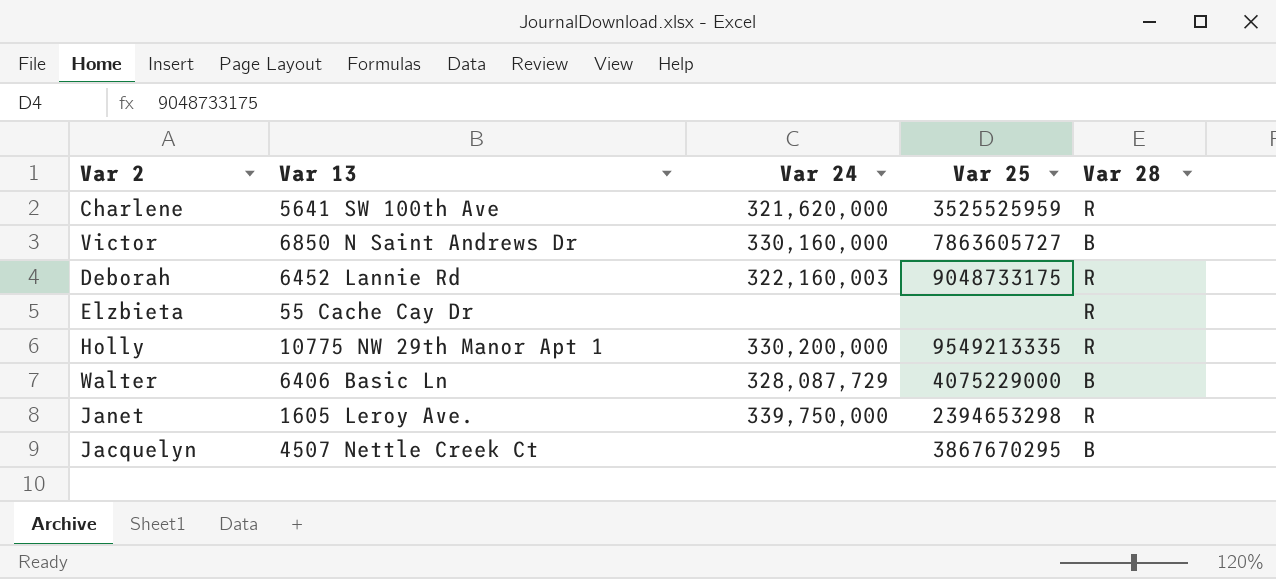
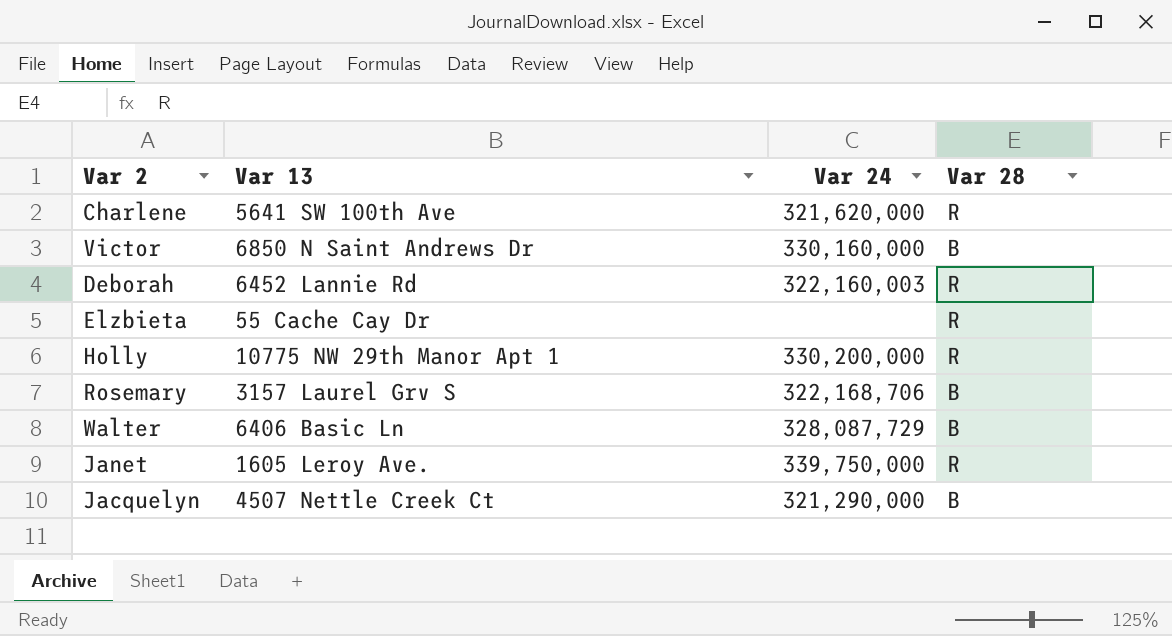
column Var 25 | position: 4 -> none
row Rosemary: none -> 3157 Laurel Grv S | 322,168,706 | B
Jacquelyn | Var 24: none -> 321,290,000

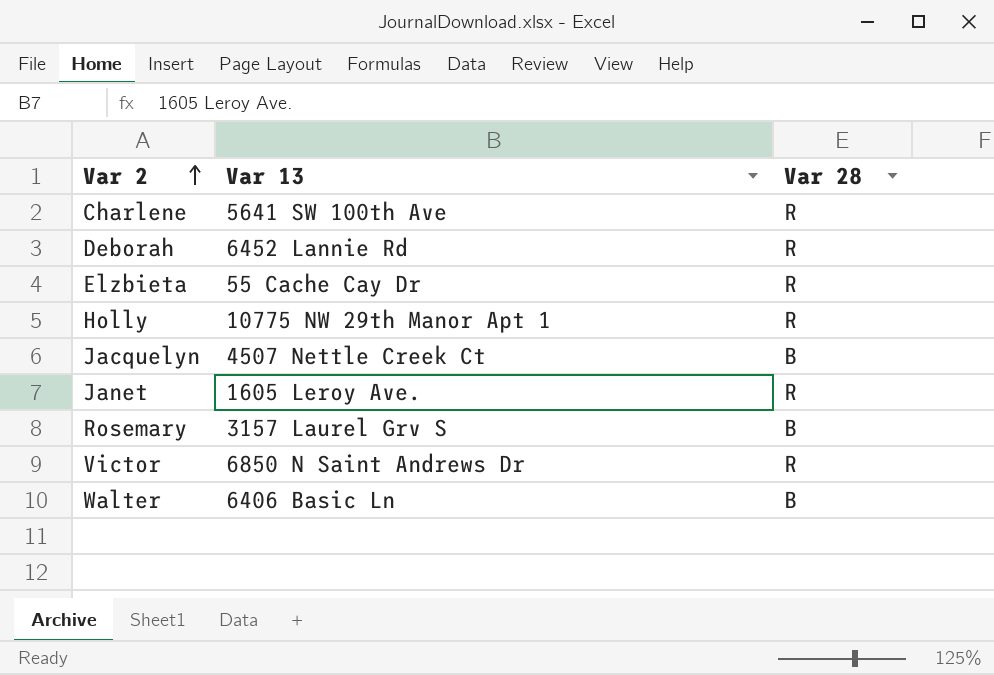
row order: none -> Var 2 ascending
column Var 24 | position: 3 -> none
Victor | Var 28: B -> R

